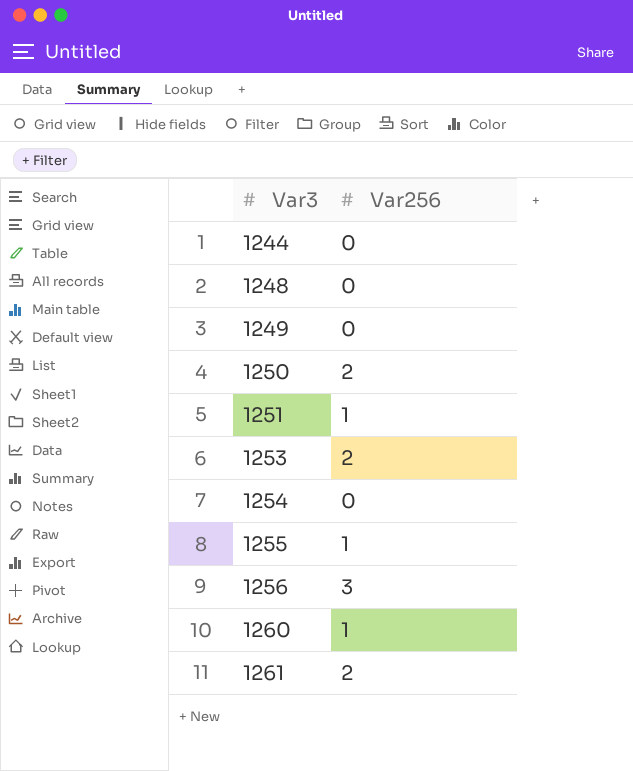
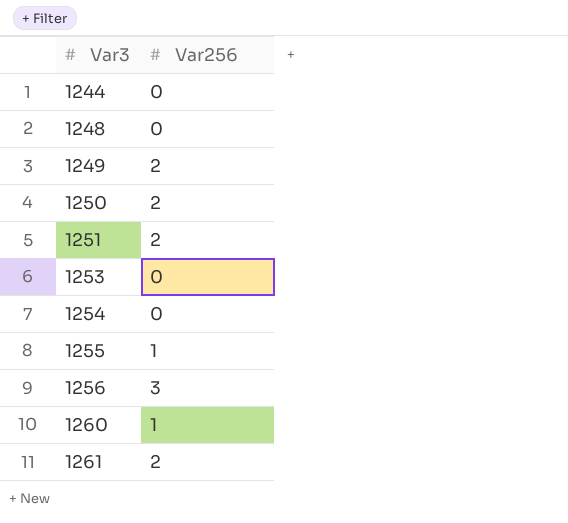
1249 | Var256: 0 -> 2
1251 | Var256: 1 -> 2
1253 | Var256: 2 -> 0

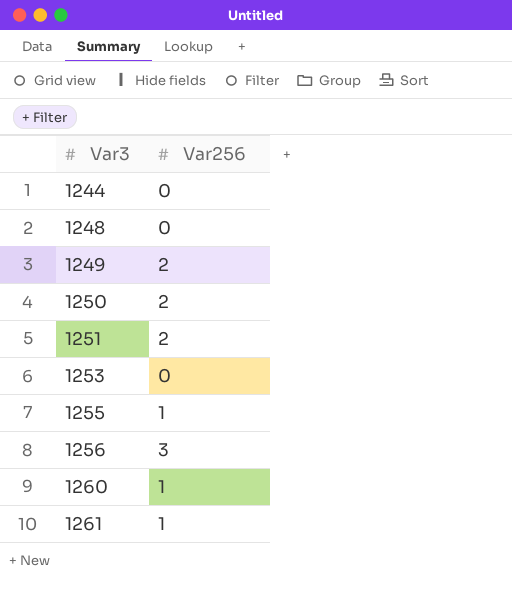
row 1254: 0 -> none
1261 | Var256: 2 -> 1

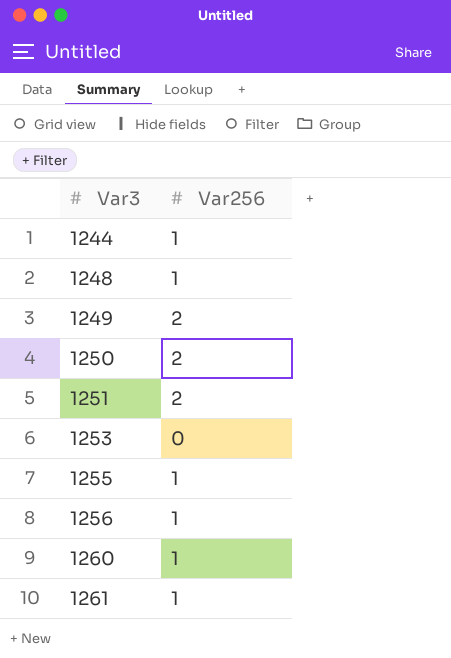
1244 | Var256: 0 -> 1
1248 | Var256: 0 -> 1
1256 | Var256: 3 -> 1

